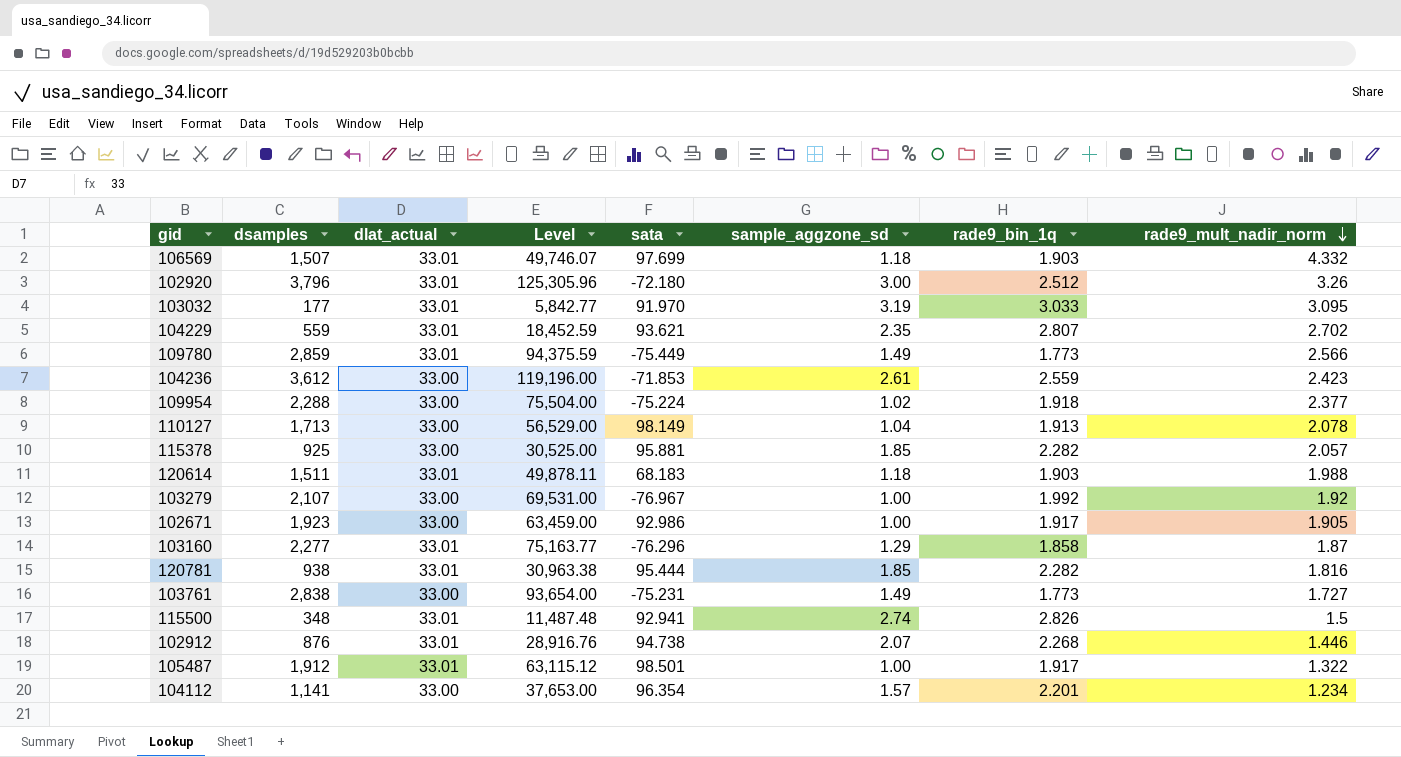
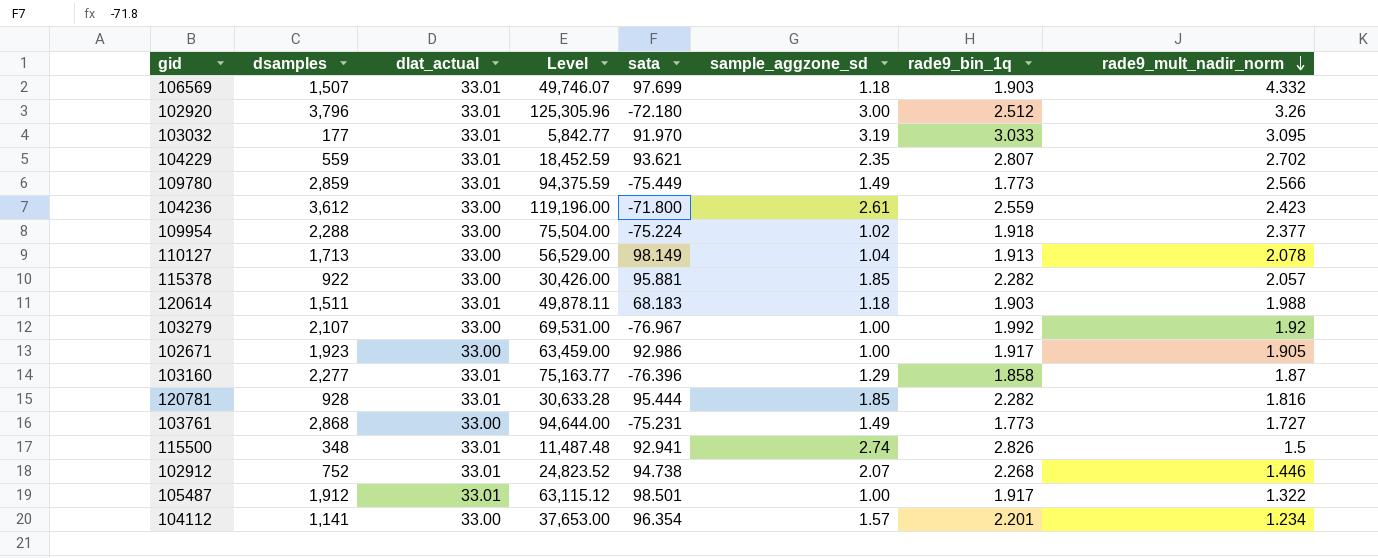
104236 | sata: -71.853 -> -71.800
115378 | dsamples: 925 -> 922
115378 | Level: 30,525.00 -> 30,426.00
103160 | sata: -76.296 -> -76.396
120781 | dsamples: 938 -> 928
120781 | Level: 30,963.38 -> 30,633.28
103761 | dsamples: 2,838 -> 2,868
103761 | Level: 93,654.00 -> 94,644.00
102912 | dsamples: 876 -> 752
102912 | Level: 28,916.76 -> 24,823.52

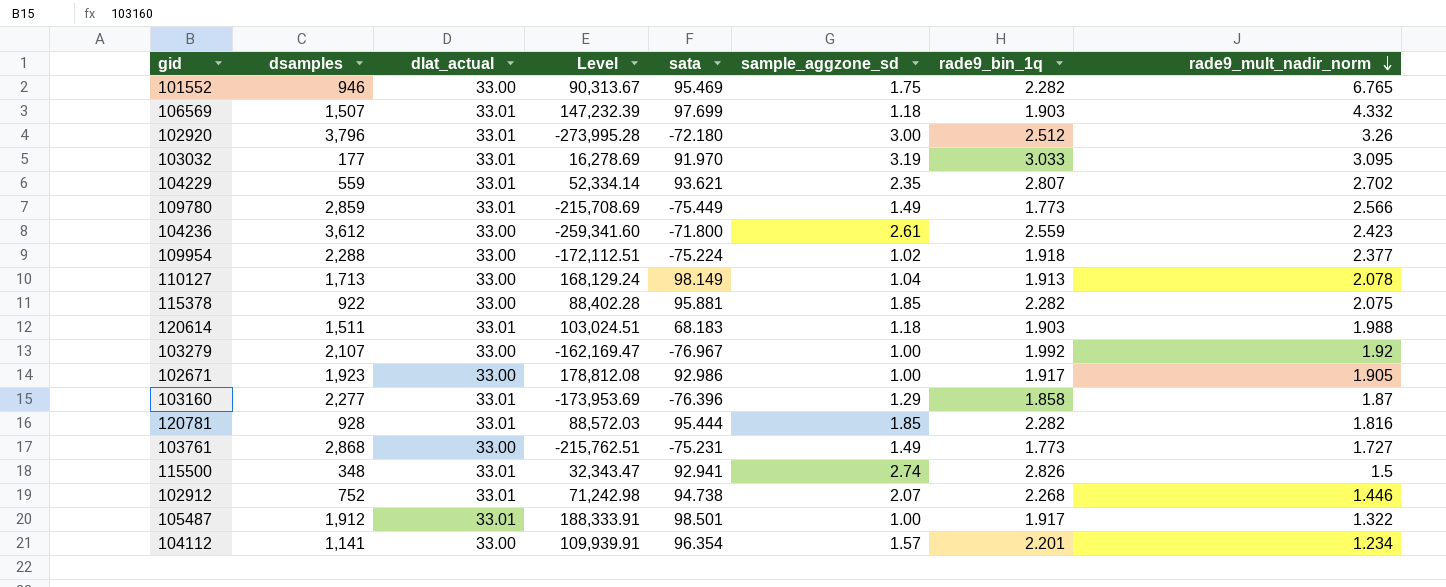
column Level | formula: [dsamples] * [dlat_actual] -> [dsamples] * [sata]
row 101552: none -> 946 | 33.00 | 90,313.67 | 95.469 | 1.75 | 2.282 | 6.765
115378 | rade9_mult_nadir_norm: 2.057 -> 2.075

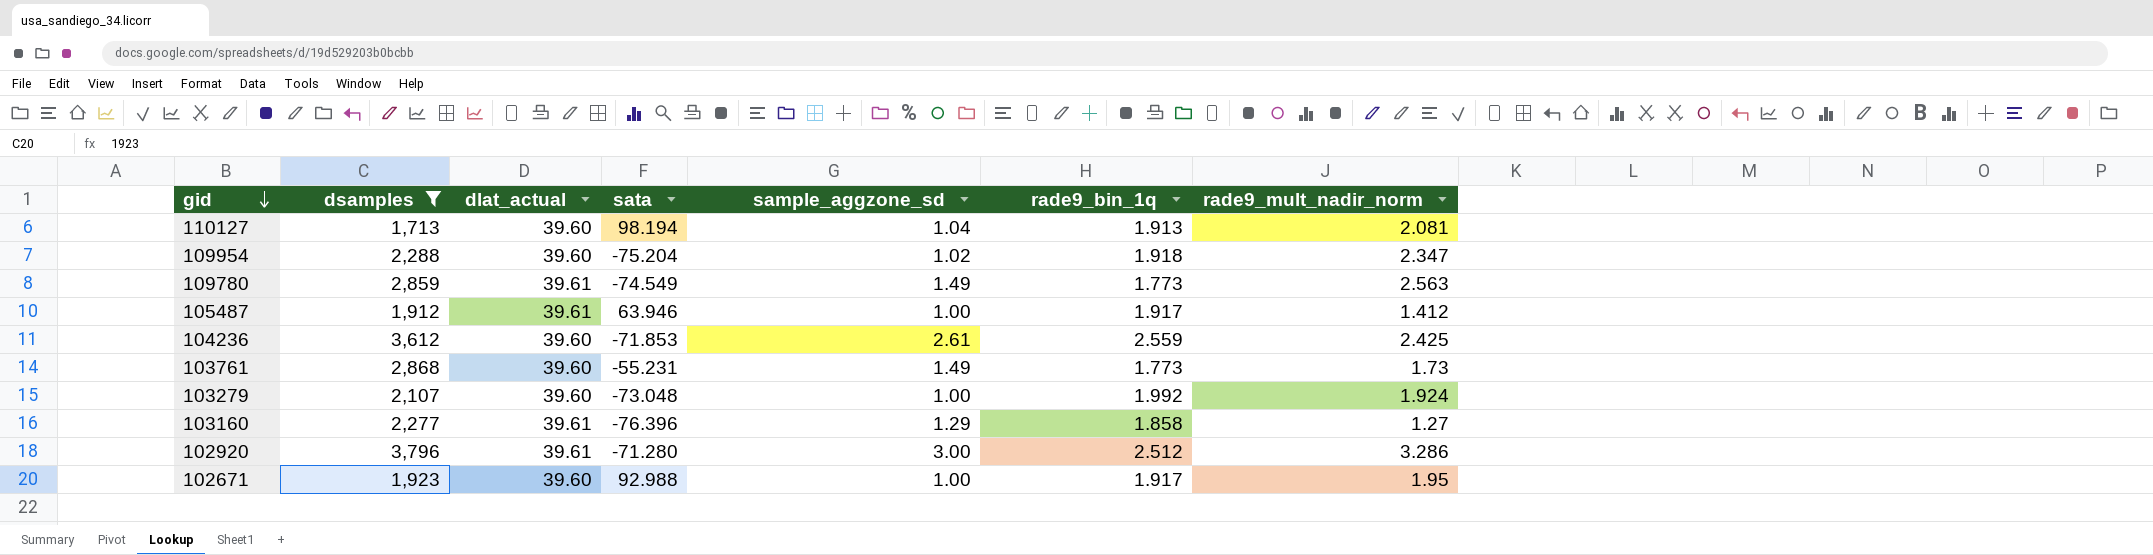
filter: none -> dsamples >= 1,713
row order: rade9_mult_nadir_norm descending -> gid descending
column Level | formula: [dsamples] * [sata] -> none
110127 | dlat_actual: 33.00 -> 39.60
110127 | sata: 98.149 -> 98.194
110127 | rade9_mult_nadir_norm: 2.078 -> 2.081
109954 | dlat_actual: 33.00 -> 39.60
109954 | sata: -75.224 -> -75.204
109954 | rade9_mult_nadir_norm: 2.377 -> 2.347
109780 | dlat_actual: 33.01 -> 39.61
109780 | sata: -75.449 -> -74.549
109780 | rade9_mult_nadir_norm: 2.566 -> 2.563
105487 | dlat_actual: 33.01 -> 39.61
105487 | sata: 98.501 -> 63.946
105487 | rade9_mult_nadir_norm: 1.322 -> 1.412
104236 | dlat_actual: 33.00 -> 39.60
104236 | sata: -71.800 -> -71.853
104236 | rade9_mult_nadir_norm: 2.423 -> 2.425
103761 | dlat_actual: 33.00 -> 39.60
103761 | sata: -75.231 -> -55.231
103761 | rade9_mult_nadir_norm: 1.727 -> 1.73
103279 | dlat_actual: 33.00 -> 39.60
103279 | sata: -76.967 -> -73.048
103279 | rade9_mult_nadir_norm: 1.92 -> 1.924
103160 | dlat_actual: 33.01 -> 39.61
103160 | rade9_mult_nadir_norm: 1.87 -> 1.27
102920 | dlat_actual: 33.01 -> 39.61
102920 | sata: -72.180 -> -71.280
102920 | rade9_mult_nadir_norm: 3.26 -> 3.286
102671 | dlat_actual: 33.00 -> 39.60
102671 | sata: 92.986 -> 92.988
102671 | rade9_mult_nadir_norm: 1.905 -> 1.95

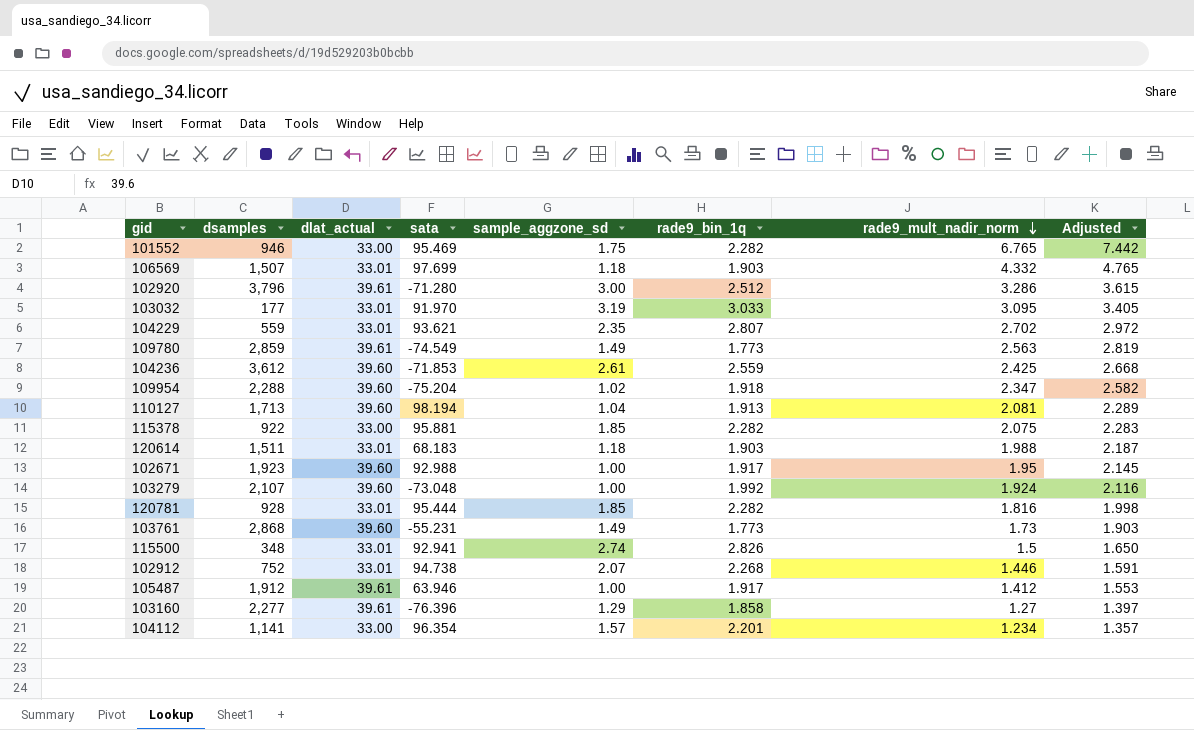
filter: dsamples >= 1,713 -> none
row order: gid descending -> rade9_mult_nadir_norm descending
column Adjusted | formula: none -> [rade9_mult_nadir_norm] * 1.1

